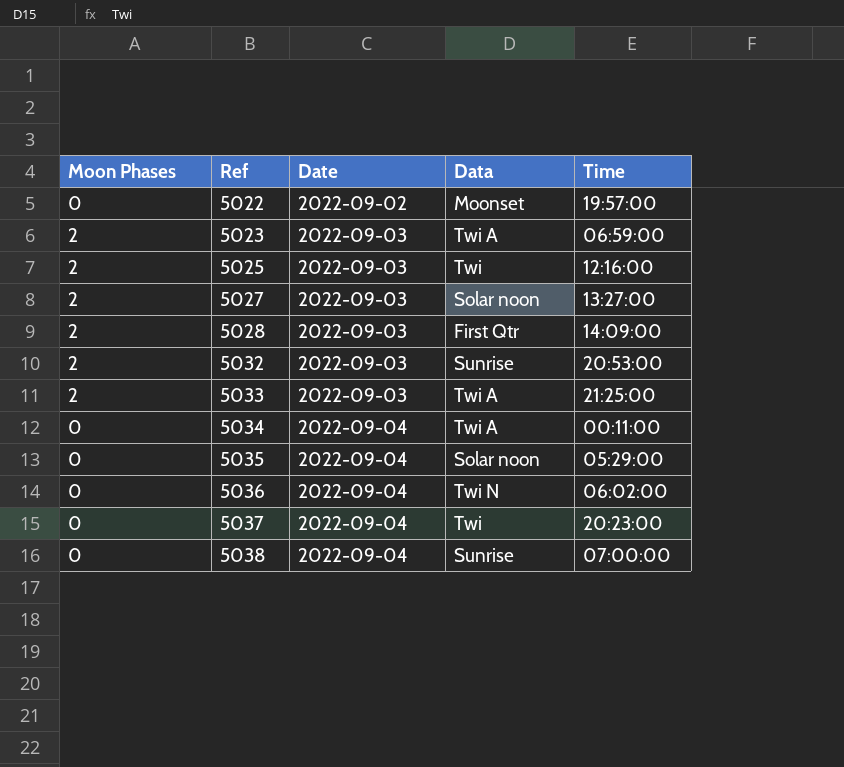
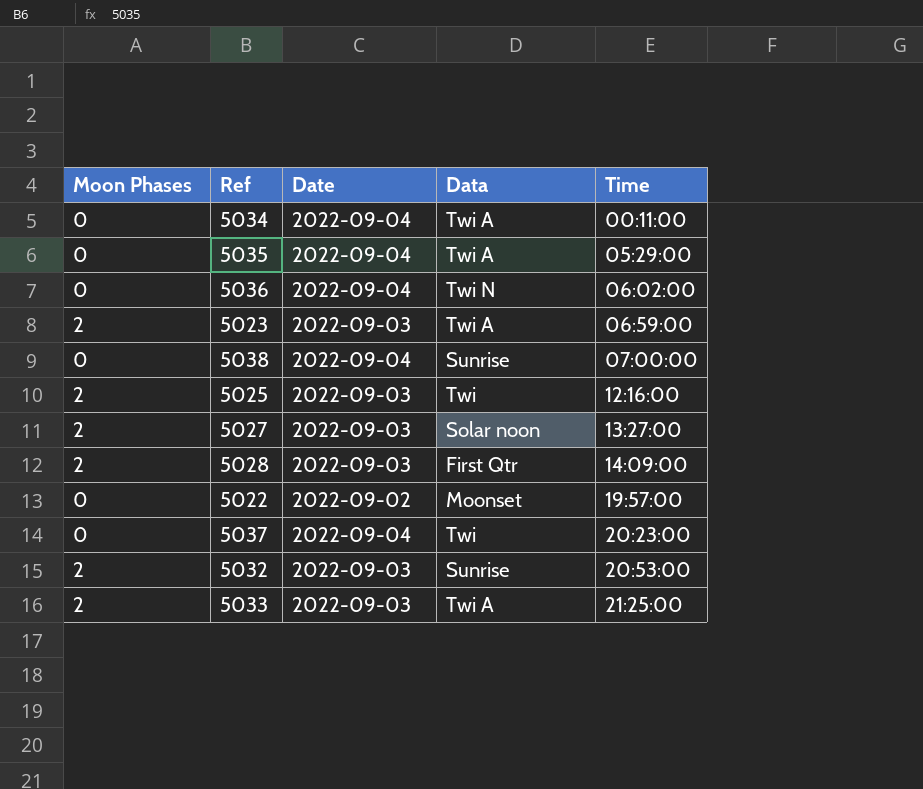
row order: Ref ascending -> Time ascending
5035 | Data: Solar noon -> Twi A

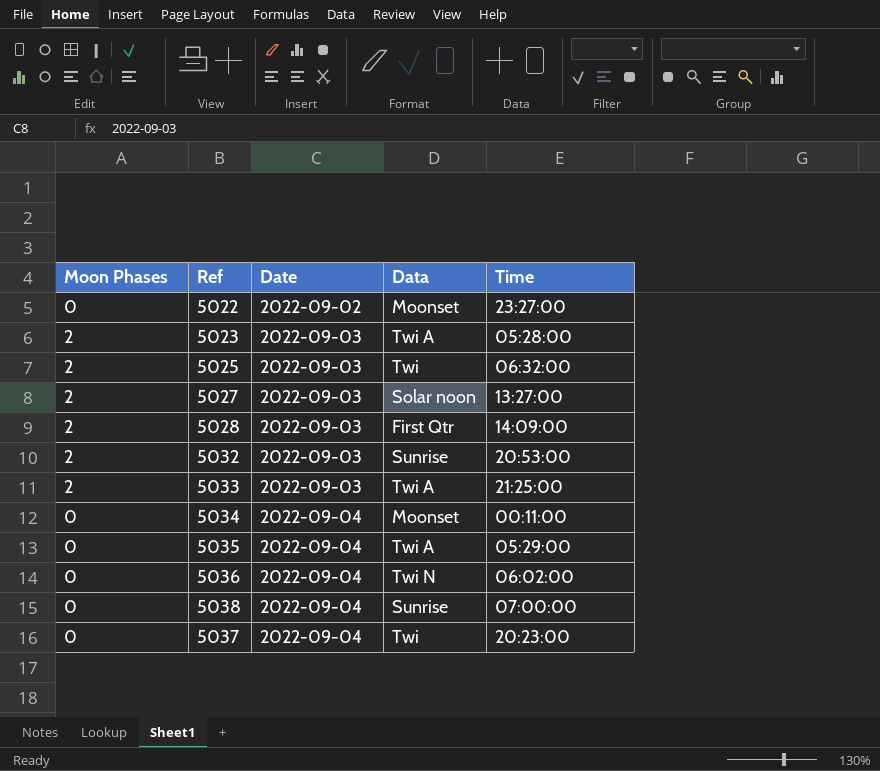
row order: Time ascending -> Date ascending
5022 | Time: 19:57:00 -> 23:27:00
5023 | Time: 06:59:00 -> 05:28:00
5025 | Time: 12:16:00 -> 06:32:00
5034 | Data: Twi A -> Moonset

